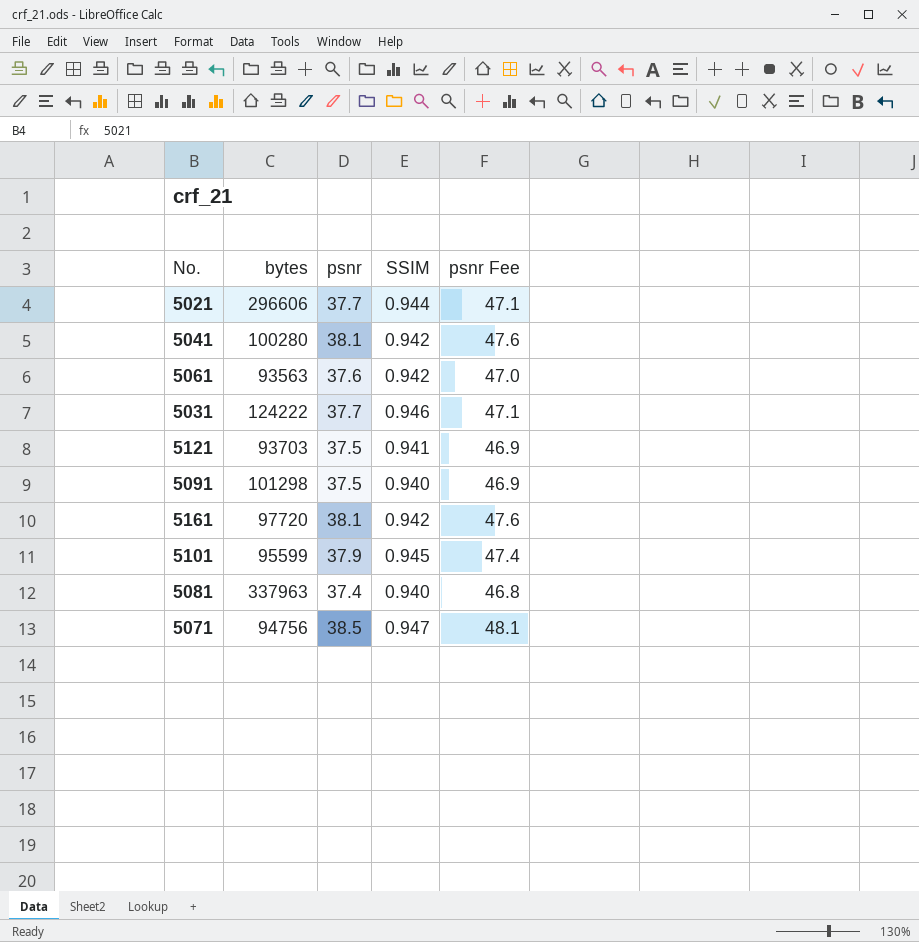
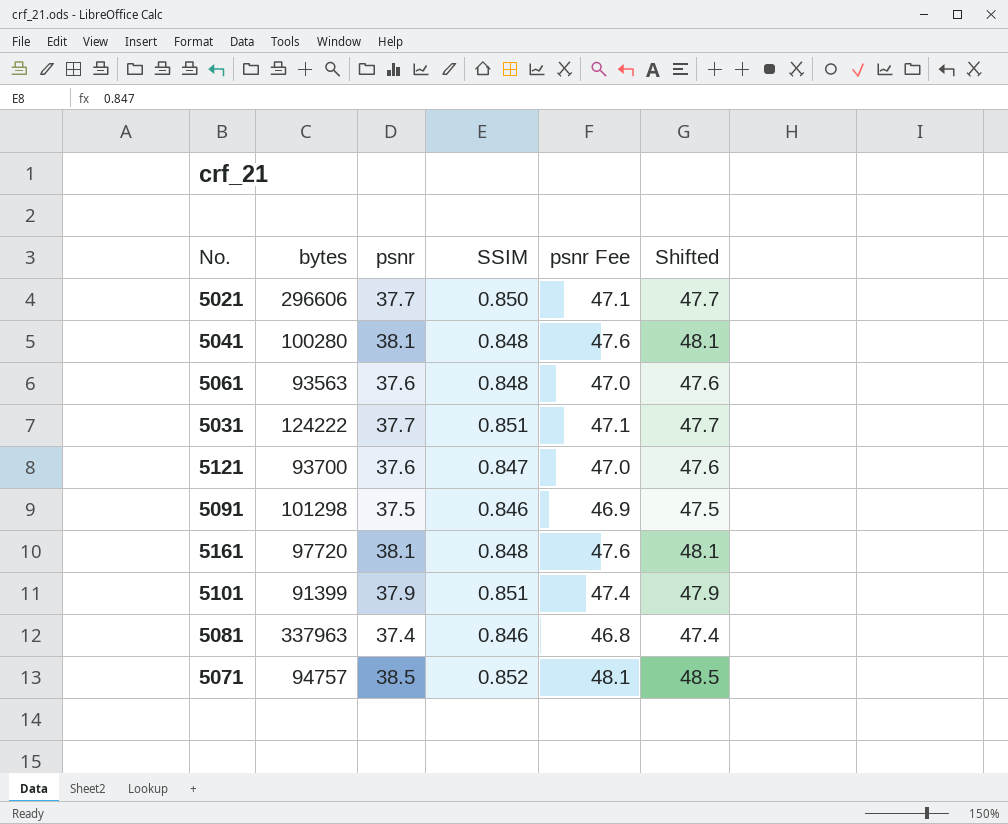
column Shifted | formula: none -> [psnr] + 10
5021 | SSIM: 0.944 -> 0.850
5041 | SSIM: 0.942 -> 0.848
5061 | SSIM: 0.942 -> 0.848
5031 | SSIM: 0.946 -> 0.851
5121 | bytes: 93703 -> 93700
5121 | psnr: 37.5 -> 37.6
5121 | SSIM: 0.941 -> 0.847
5121 | psnr Fee: 46.9 -> 47.0
5091 | SSIM: 0.940 -> 0.846
5161 | SSIM: 0.942 -> 0.848
5101 | bytes: 95599 -> 91399
5101 | SSIM: 0.945 -> 0.851
5081 | SSIM: 0.940 -> 0.846
5071 | bytes: 94756 -> 94757
5071 | SSIM: 0.947 -> 0.852

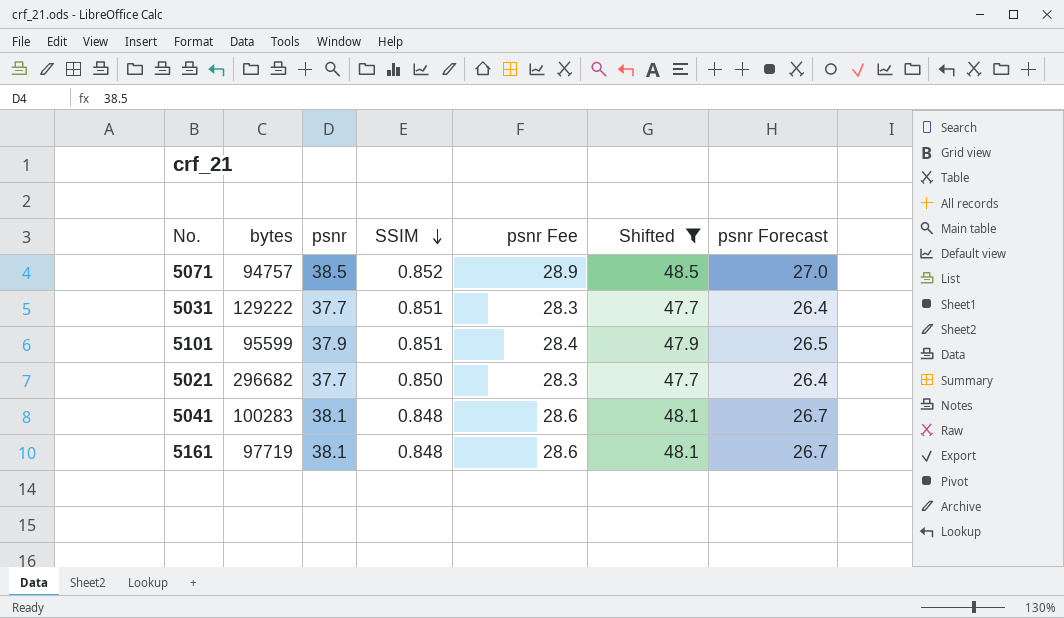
filter: none -> Shifted >= 47.7
row order: none -> SSIM descending
column psnr Fee | formula: [psnr] * 1.25 -> [psnr] * 0.75
column psnr Forecast | formula: none -> [psnr] * 0.7
5031 | bytes: 124222 -> 129222
5101 | bytes: 91399 -> 95599
5021 | bytes: 296606 -> 296682
5041 | bytes: 100280 -> 100283
5161 | bytes: 97720 -> 97719

